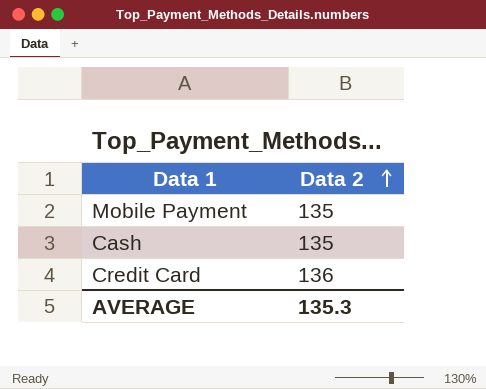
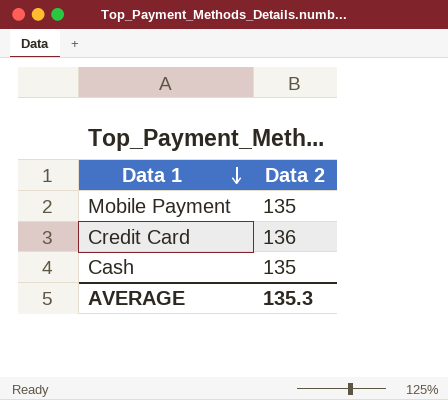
row order: Data 2 ascending -> Data 1 descending

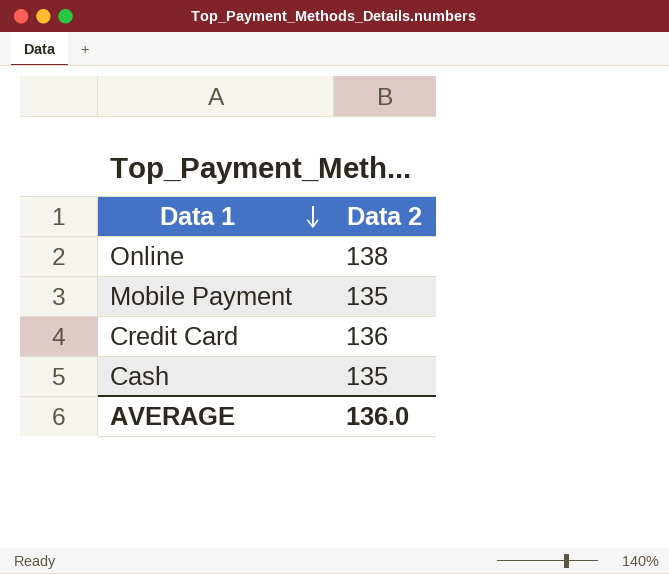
row Online: none -> 138
AVERAGE | Data 2: 135.3 -> 136.0

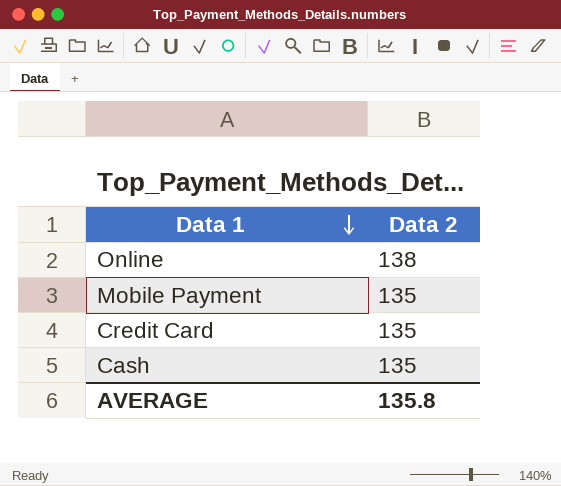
Credit Card | Data 2: 136 -> 135
AVERAGE | Data 2: 136.0 -> 135.8

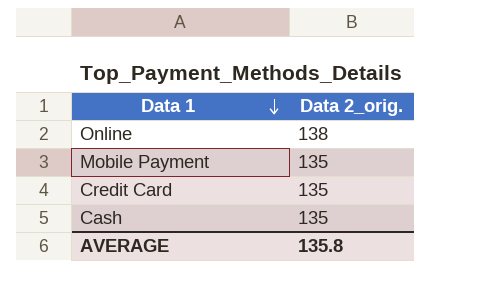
column name: Data 2 -> Data 2_orig.

